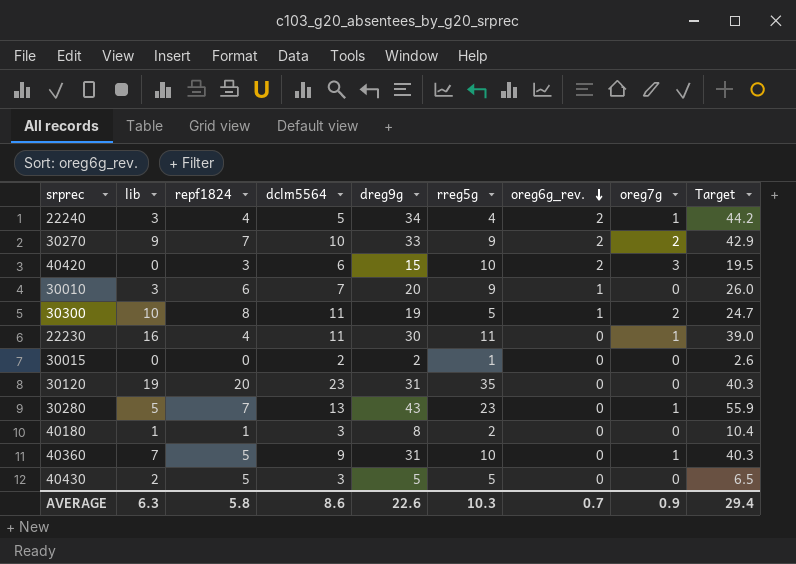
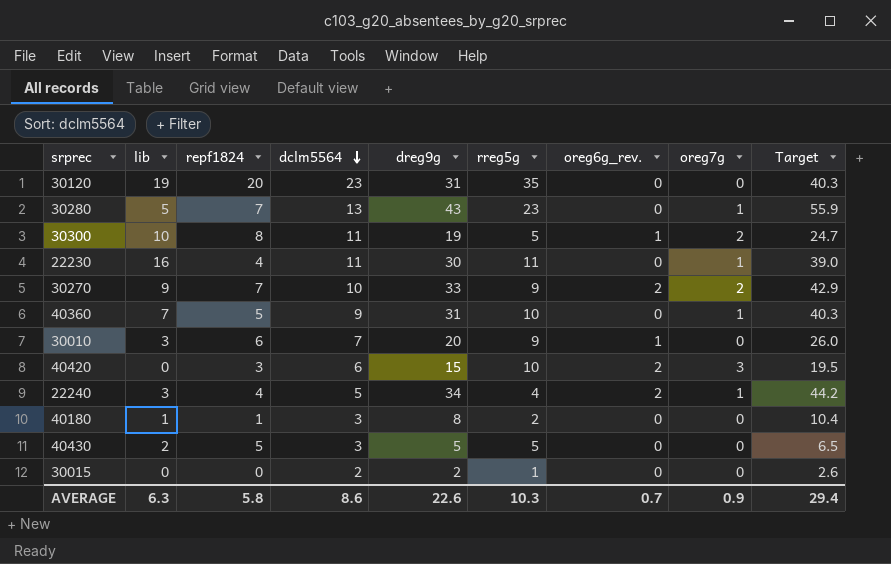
row order: oreg6g_rev. descending -> dclm5564 descending

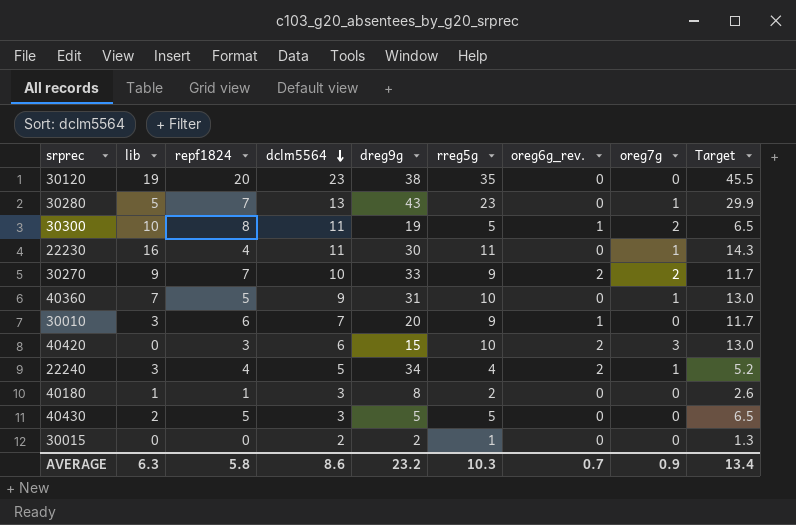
column Target | formula: [dreg9g] * 1.3 -> [rreg5g] * 1.3
30120 | dreg9g: 31 -> 38
AVERAGE | dreg9g: 22.6 -> 23.2
AVERAGE | Target: 29.4 -> 13.4

